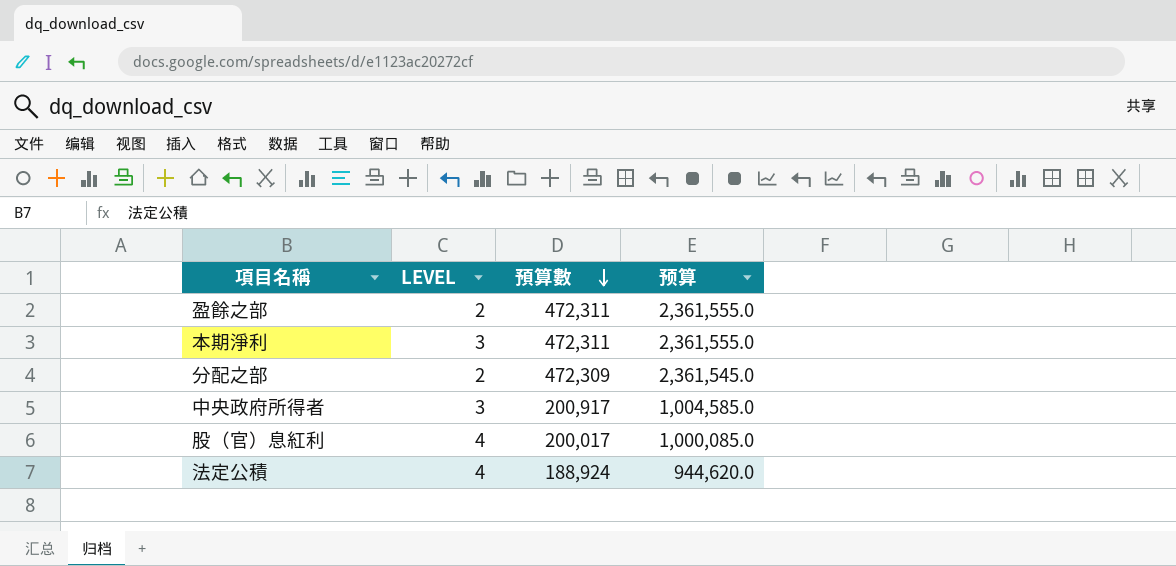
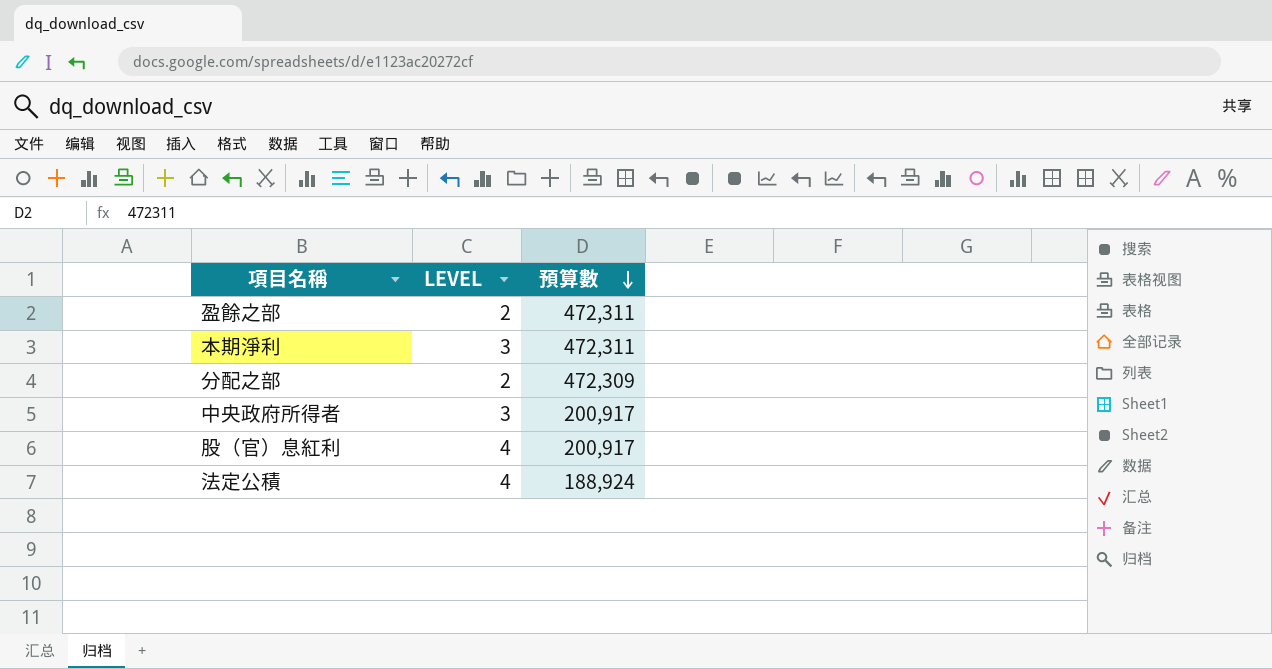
column 预算 | formula: [預算數] * 5 -> none
股（官）息紅利 | 預算數: 200,017 -> 200,917

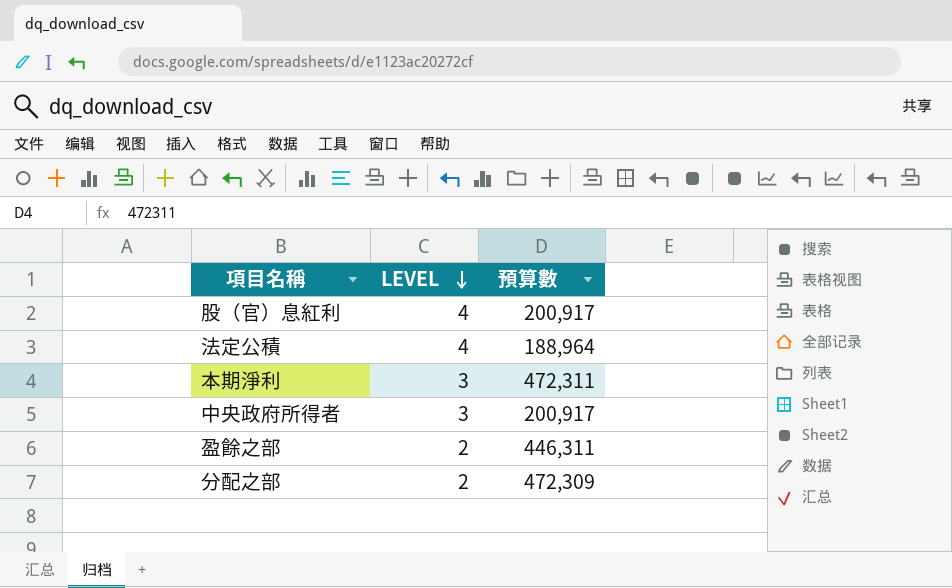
row order: 預算數 descending -> LEVEL descending
法定公積 | 預算數: 188,924 -> 188,964
盈餘之部 | 預算數: 472,311 -> 446,311

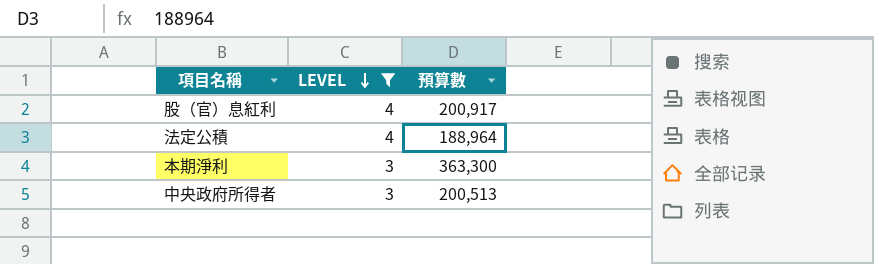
filter: none -> LEVEL != 2
本期淨利 | 預算數: 472,311 -> 363,300
中央政府所得者 | 預算數: 200,917 -> 200,513

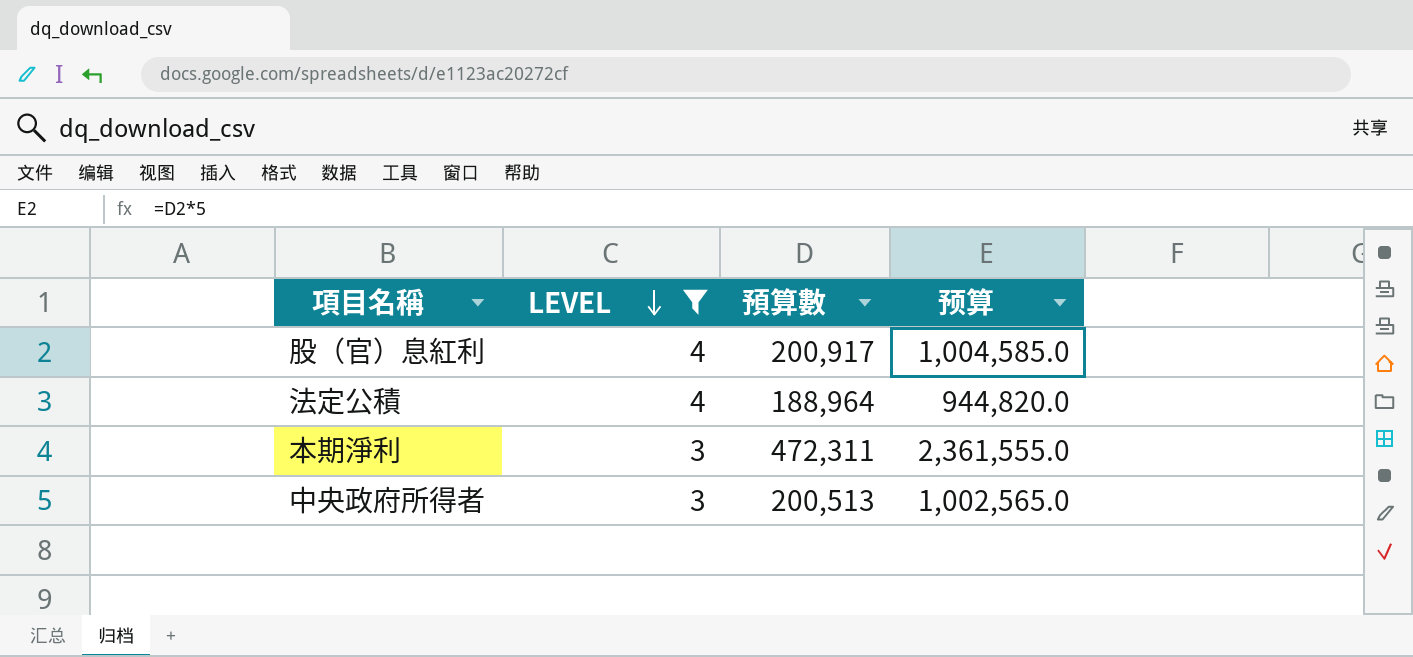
column 预算 | formula: none -> [預算數] * 5
本期淨利 | 預算數: 363,300 -> 472,311

